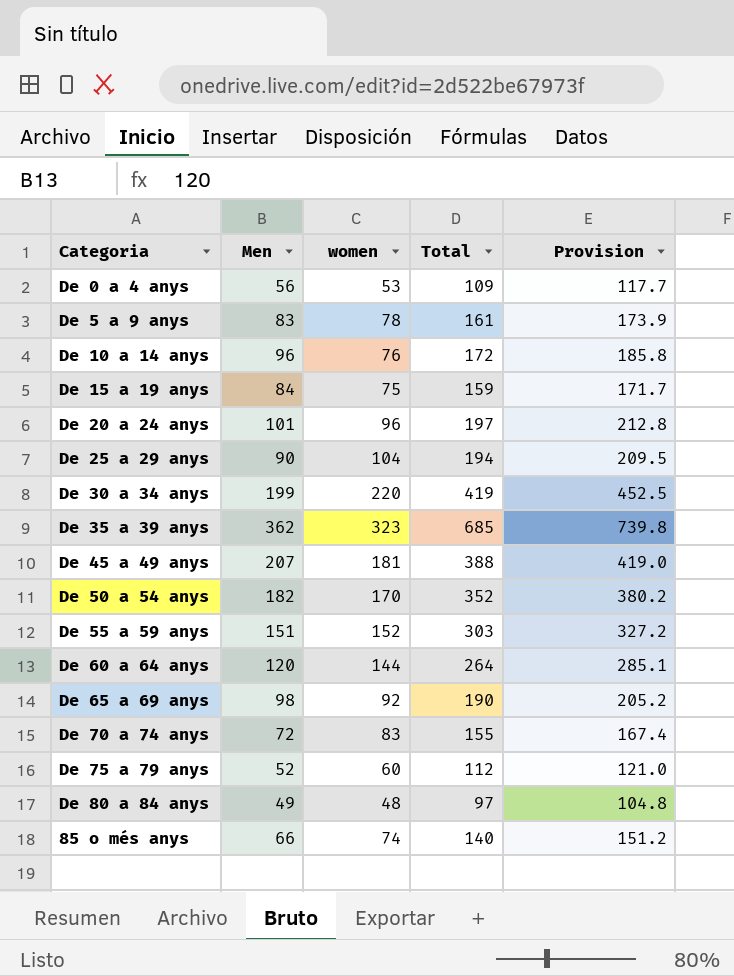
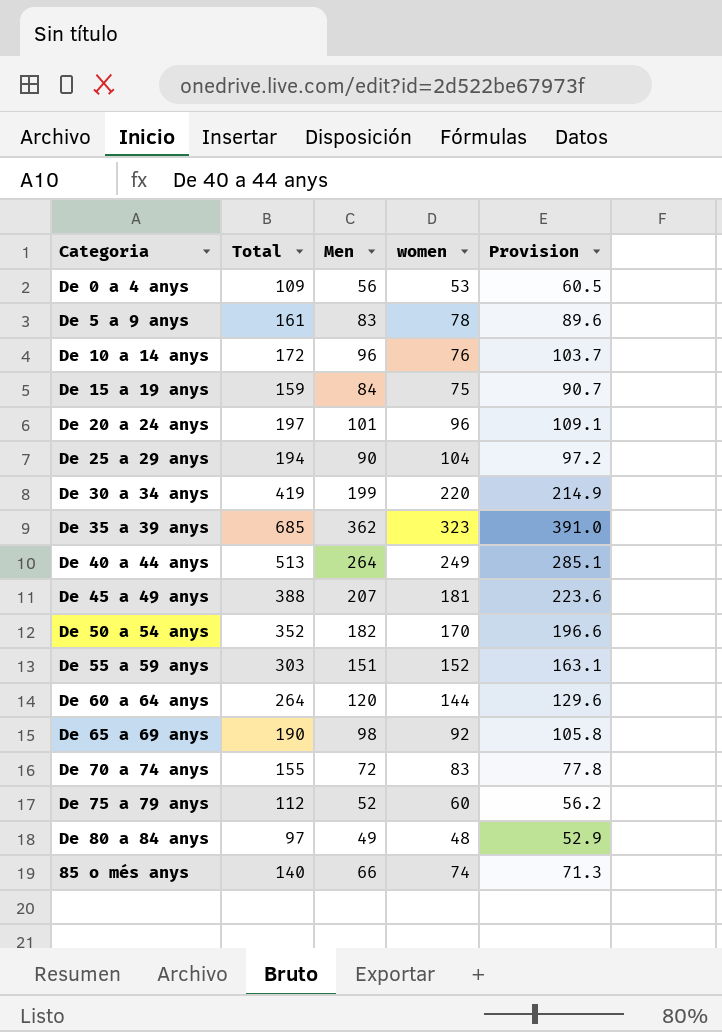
column Total | position: 4 -> 2
column Provision | formula: [Total] * 1.08 -> [Men] * 1.08
row De 40 a 44 anys: none -> 513 | 264 | 249 | 285.1

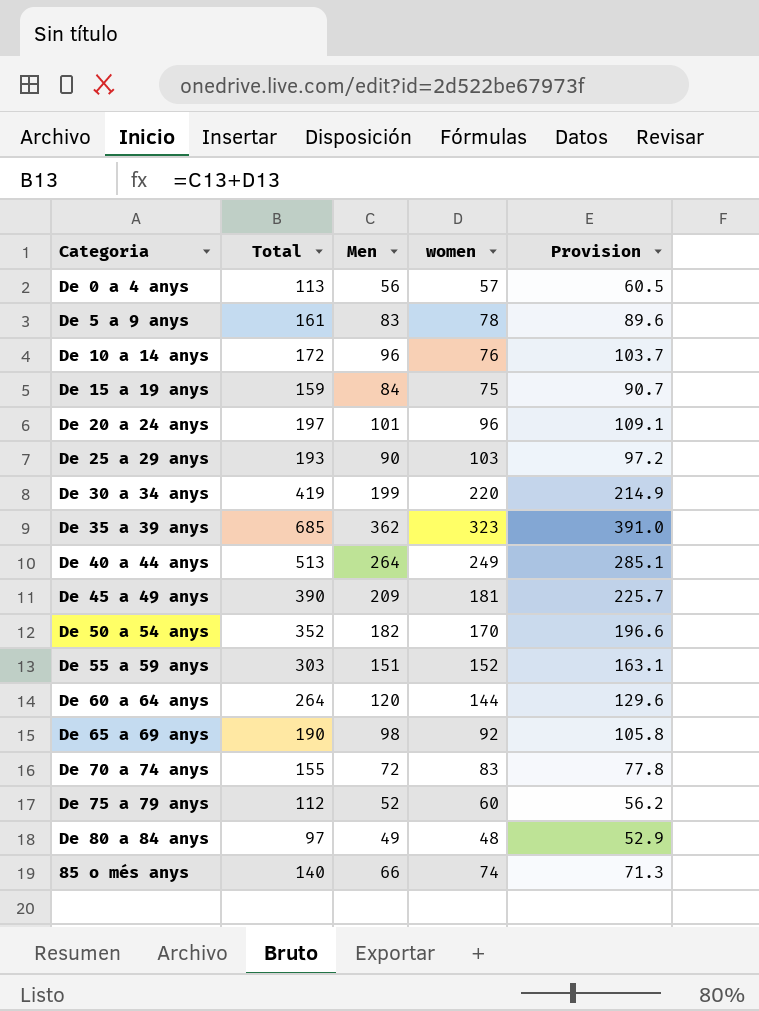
De 0 a 4 anys | Total: 109 -> 113
De 0 a 4 anys | women: 53 -> 57
De 25 a 29 anys | Total: 194 -> 193
De 25 a 29 anys | women: 104 -> 103
De 45 a 49 anys | Total: 388 -> 390
De 45 a 49 anys | Men: 207 -> 209
De 45 a 49 anys | Provision: 223.6 -> 225.7

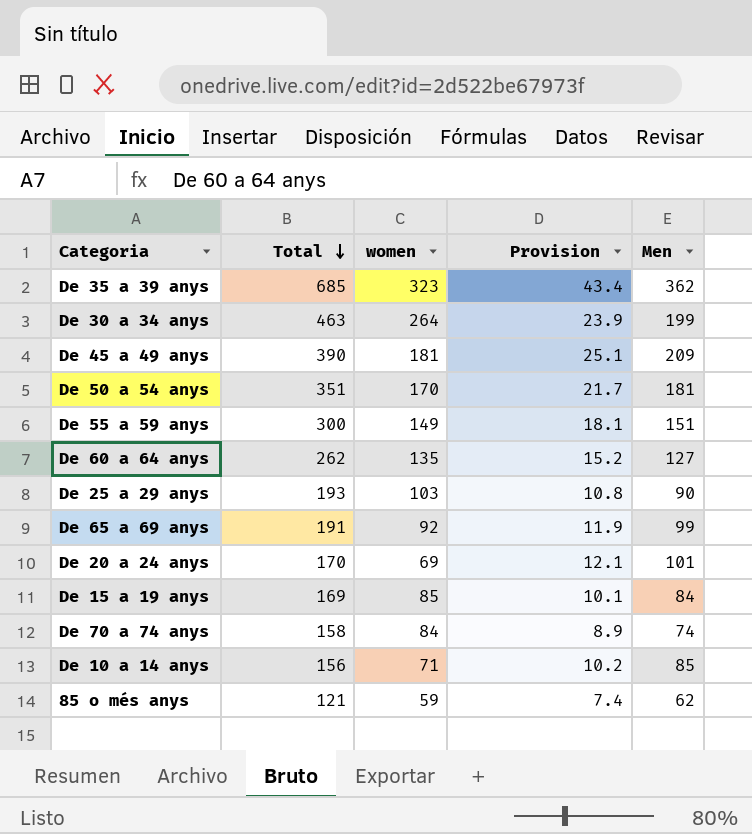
row order: none -> Total descending
column Provision | formula: [Men] * 1.08 -> [Men] * 0.12
column Men | position: 3 -> 5
row De 0 a 4 anys: 113 | 56 | 57 | 60.5 -> none
row De 5 a 9 anys: 161 | 83 | 78 | 89.6 -> none
row De 40 a 44 anys: 513 | 264 | 249 | 285.1 -> none
row De 75 a 79 anys: 112 | 52 | 60 | 56.2 -> none
row De 80 a 84 anys: 97 | 49 | 48 | 52.9 -> none
De 30 a 34 anys | Total: 419 -> 463
De 30 a 34 anys | women: 220 -> 264
De 50 a 54 anys | Total: 352 -> 351
De 50 a 54 anys | Men: 182 -> 181
De 55 a 59 anys | Total: 303 -> 300
De 55 a 59 anys | women: 152 -> 149
De 60 a 64 anys | Total: 264 -> 262
De 60 a 64 anys | women: 144 -> 135
De 60 a 64 anys | Men: 120 -> 127
De 65 a 69 anys | Total: 190 -> 191
De 65 a 69 anys | Men: 98 -> 99
De 20 a 24 anys | Total: 197 -> 170
De 20 a 24 anys | women: 96 -> 69
De 15 a 19 anys | Total: 159 -> 169
De 15 a 19 anys | women: 75 -> 85
De 70 a 74 anys | Total: 155 -> 158
De 70 a 74 anys | women: 83 -> 84
De 70 a 74 anys | Men: 72 -> 74
De 10 a 14 anys | Total: 172 -> 156
De 10 a 14 anys | women: 76 -> 71
De 10 a 14 anys | Men: 96 -> 85
85 o més anys | Total: 140 -> 121
85 o més anys | women: 74 -> 59
85 o més anys | Men: 66 -> 62

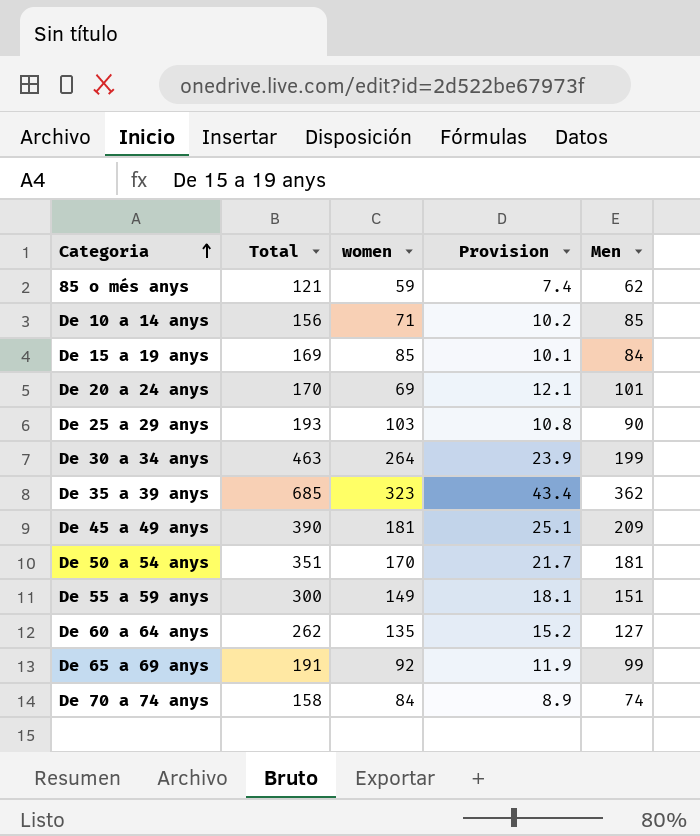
row order: Total descending -> Categoria ascending

